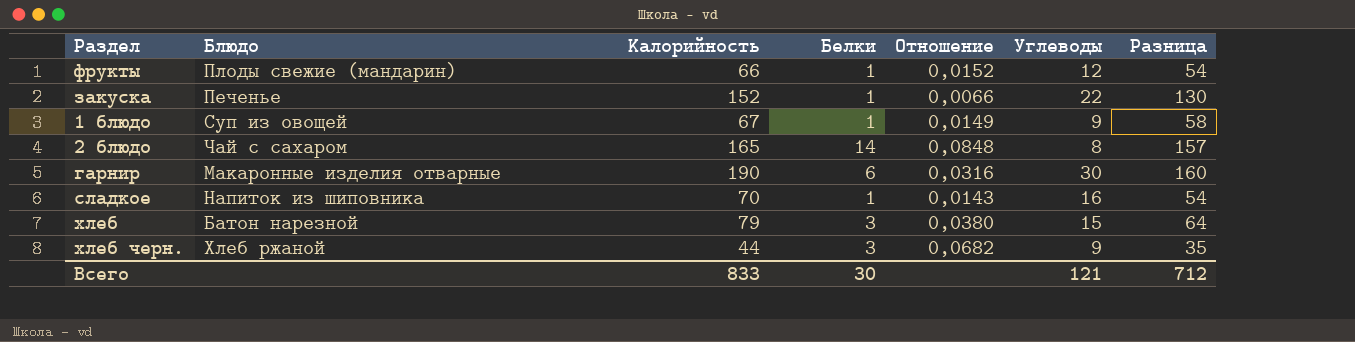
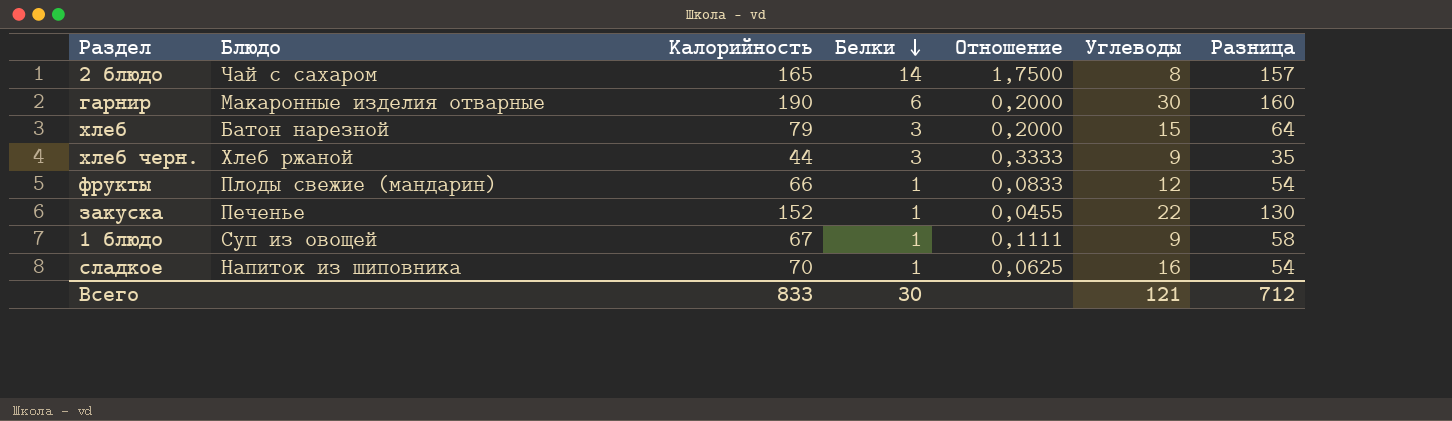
row order: none -> Белки descending
column Отношение | formula: [Белки] / [Калорийность] -> [Белки] / [Углеводы]

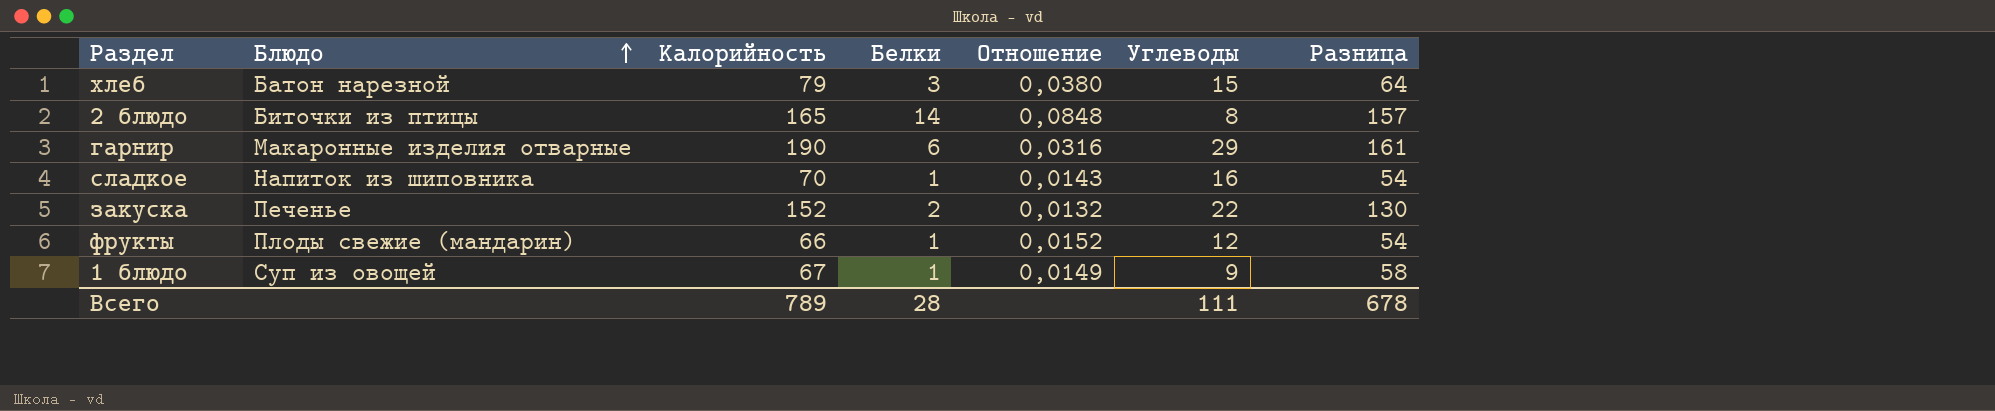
row order: Белки descending -> Блюдо ascending
column Отношение | formula: [Белки] / [Углеводы] -> [Белки] / [Калорийность]
row хлеб черн.: Хлеб ржаной | 44 | 3 | 0,3333 | 9 | 35 -> none
2 блюдо | Блюдо: Чай с сахаром -> Биточки из птицы
гарнир | Углеводы: 30 -> 29
гарнир | Разница: 160 -> 161
закуска | Белки: 1 -> 2
Всего | Калорийность: 833 -> 789
Всего | Белки: 30 -> 28
Всего | Углеводы: 121 -> 111
Всего | Разница: 712 -> 678

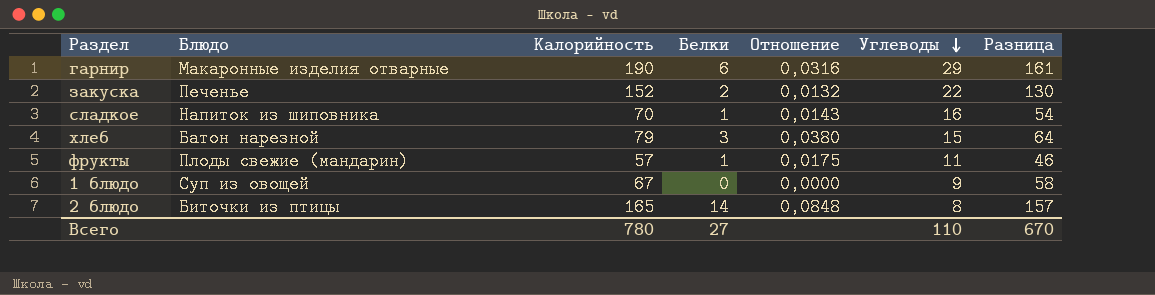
row order: Блюдо ascending -> Углеводы descending
фрукты | Калорийность: 66 -> 57
фрукты | Отношение: 0,0152 -> 0,0175
фрукты | Углеводы: 12 -> 11
фрукты | Разница: 54 -> 46
1 блюдо | Белки: 1 -> 0
1 блюдо | Отношение: 0,0149 -> 0,0000
Всего | Калорийность: 789 -> 780
Всего | Белки: 28 -> 27
Всего | Углеводы: 111 -> 110
Всего | Разница: 678 -> 670

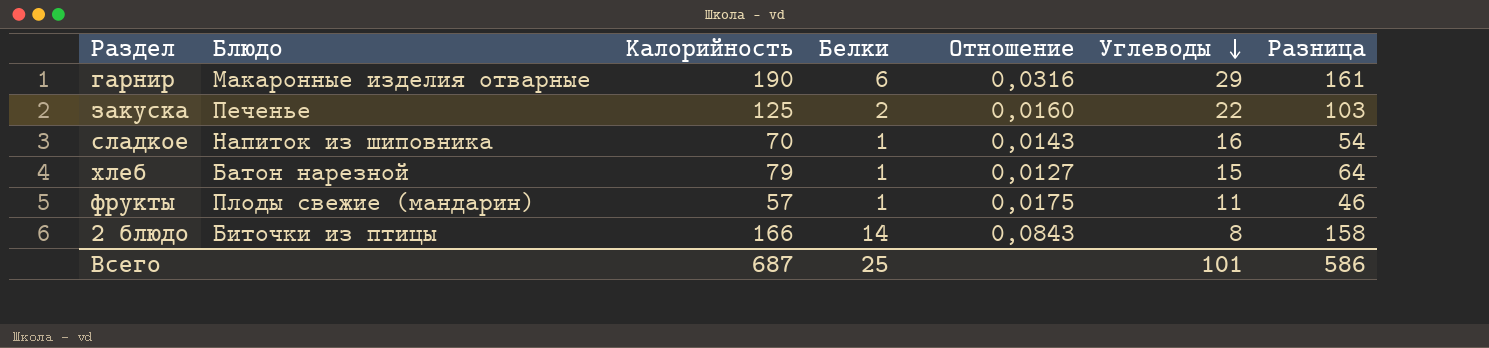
row 1 блюдо: Суп из овощей | 67 | 0 | 0,0000 | 9 | 58 -> none
закуска | Калорийность: 152 -> 125
закуска | Отношение: 0,0132 -> 0,0160
закуска | Разница: 130 -> 103
хлеб | Белки: 3 -> 1
хлеб | Отношение: 0,0380 -> 0,0127
2 блюдо | Калорийность: 165 -> 166
2 блюдо | Отношение: 0,0848 -> 0,0843
2 блюдо | Разница: 157 -> 158
Всего | Калорийность: 780 -> 687
Всего | Белки: 27 -> 25
Всего | Углеводы: 110 -> 101
Всего | Разница: 670 -> 586

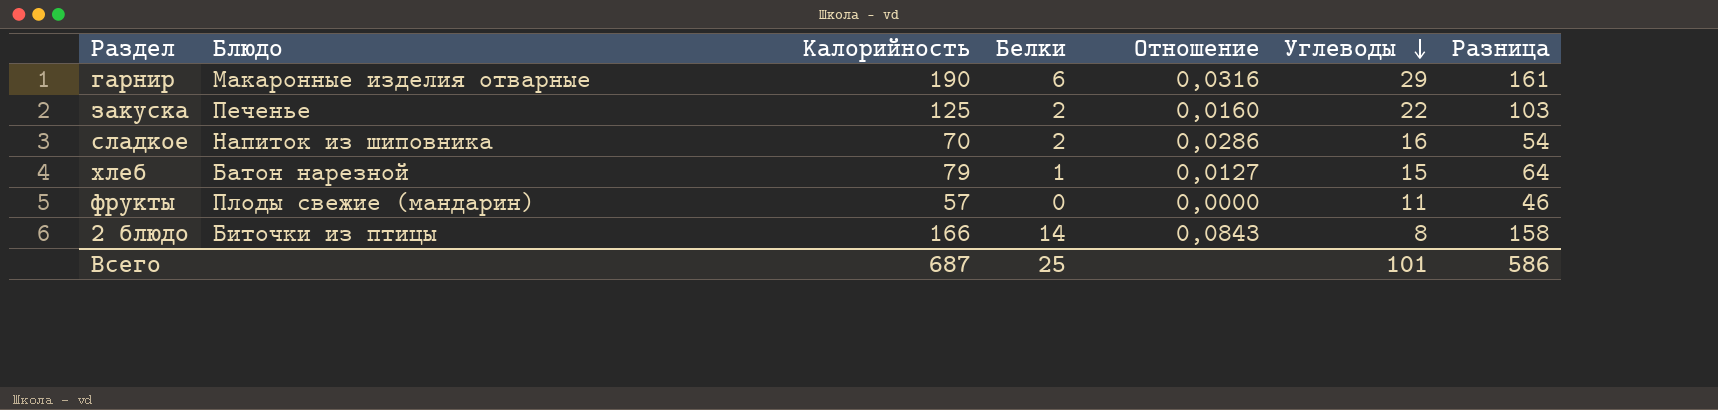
сладкое | Белки: 1 -> 2
сладкое | Отношение: 0,0143 -> 0,0286
фрукты | Белки: 1 -> 0
фрукты | Отношение: 0,0175 -> 0,0000

